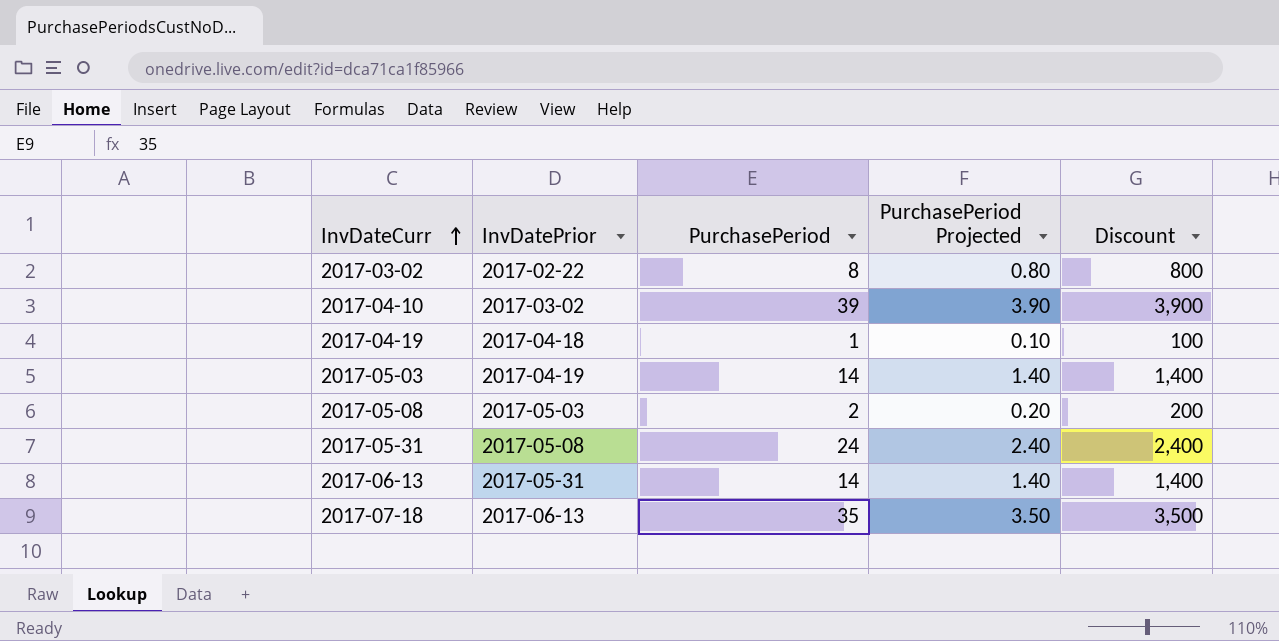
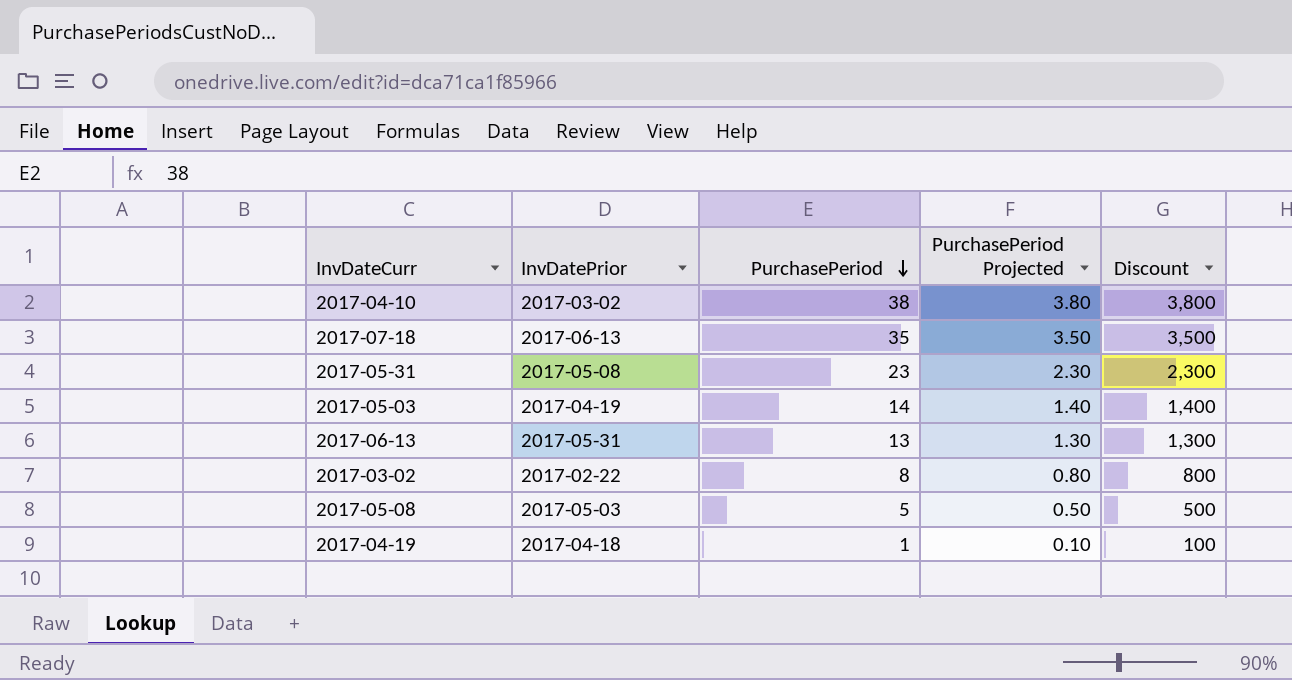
row order: InvDateCurr ascending -> PurchasePeriod descending
2017-04-10 | PurchasePeriod: 39 -> 38
2017-04-10 | PurchasePeriod Projected: 3.90 -> 3.80
2017-04-10 | Discount: 3,900 -> 3,800
2017-05-31 | PurchasePeriod: 24 -> 23
2017-05-31 | PurchasePeriod Projected: 2.40 -> 2.30
2017-05-31 | Discount: 2,400 -> 2,300
2017-06-13 | PurchasePeriod: 14 -> 13
2017-06-13 | PurchasePeriod Projected: 1.40 -> 1.30
2017-06-13 | Discount: 1,400 -> 1,300
2017-05-08 | PurchasePeriod: 2 -> 5
2017-05-08 | PurchasePeriod Projected: 0.20 -> 0.50
2017-05-08 | Discount: 200 -> 500

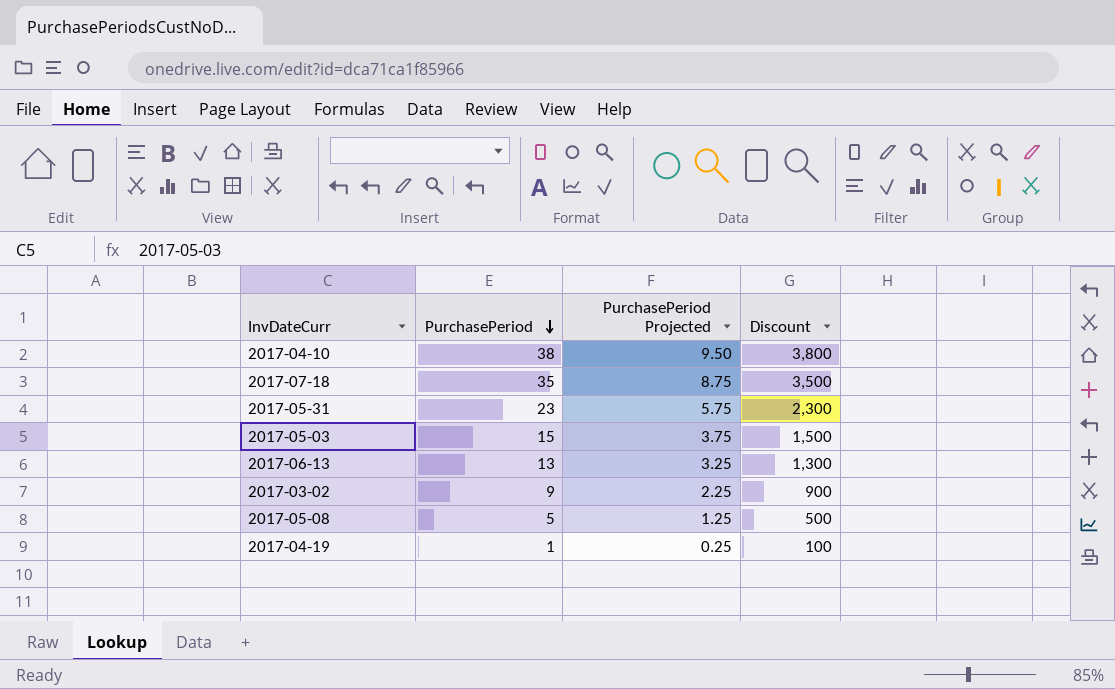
column InvDatePrior | position: 2 -> none
column PurchasePeriod Projected | formula: [PurchasePeriod] * 0.1 -> [PurchasePeriod] * 0.25
2017-05-03 | PurchasePeriod: 14 -> 15
2017-05-03 | Discount: 1,400 -> 1,500
2017-03-02 | PurchasePeriod: 8 -> 9
2017-03-02 | Discount: 800 -> 900

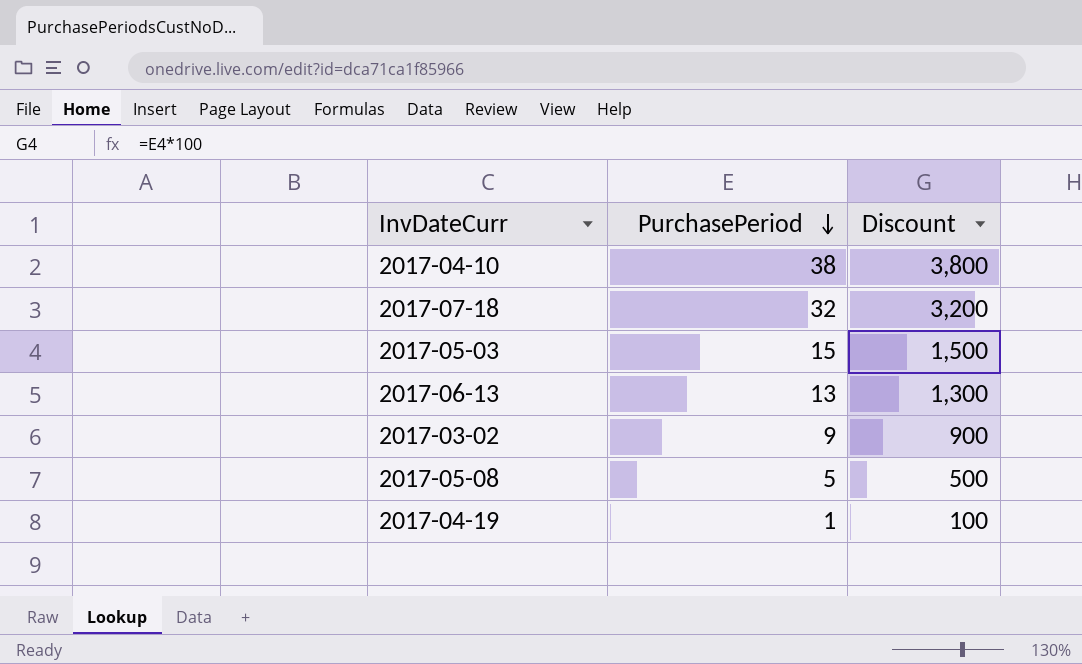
column PurchasePeriod Projected | formula: [PurchasePeriod] * 0.25 -> none
row 2017-05-31: 23 | 5.75 | 2,300 -> none
2017-07-18 | PurchasePeriod: 35 -> 32
2017-07-18 | Discount: 3,500 -> 3,200

